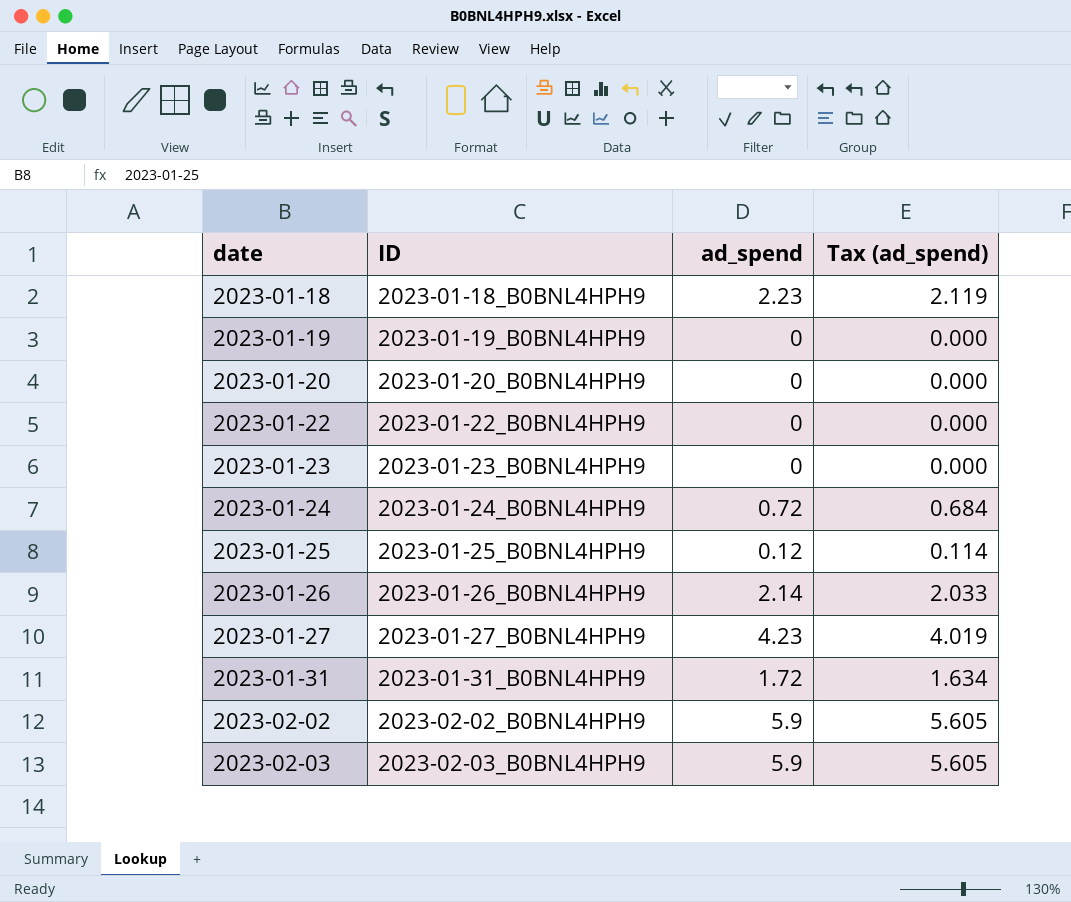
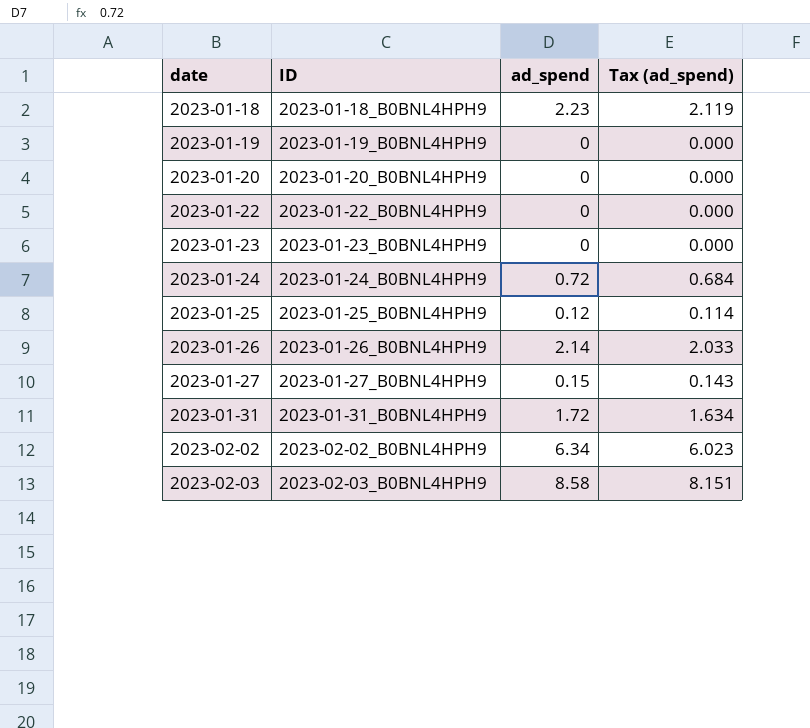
2023-01-27 | ad_spend: 4.23 -> 0.15
2023-01-27 | Tax (ad_spend): 4.019 -> 0.143
2023-02-02 | ad_spend: 5.9 -> 6.34
2023-02-02 | Tax (ad_spend): 5.605 -> 6.023
2023-02-03 | ad_spend: 5.9 -> 8.58
2023-02-03 | Tax (ad_spend): 5.605 -> 8.151

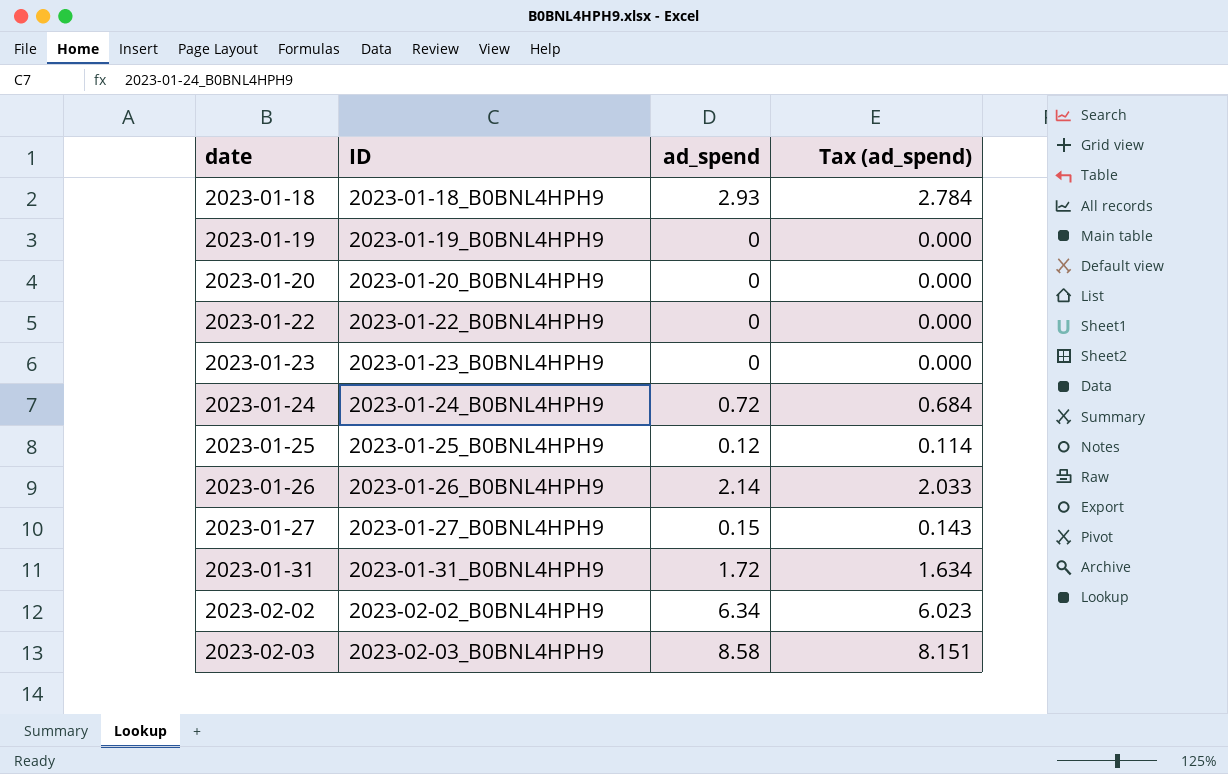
2023-01-18 | ad_spend: 2.23 -> 2.93
2023-01-18 | Tax (ad_spend): 2.119 -> 2.784

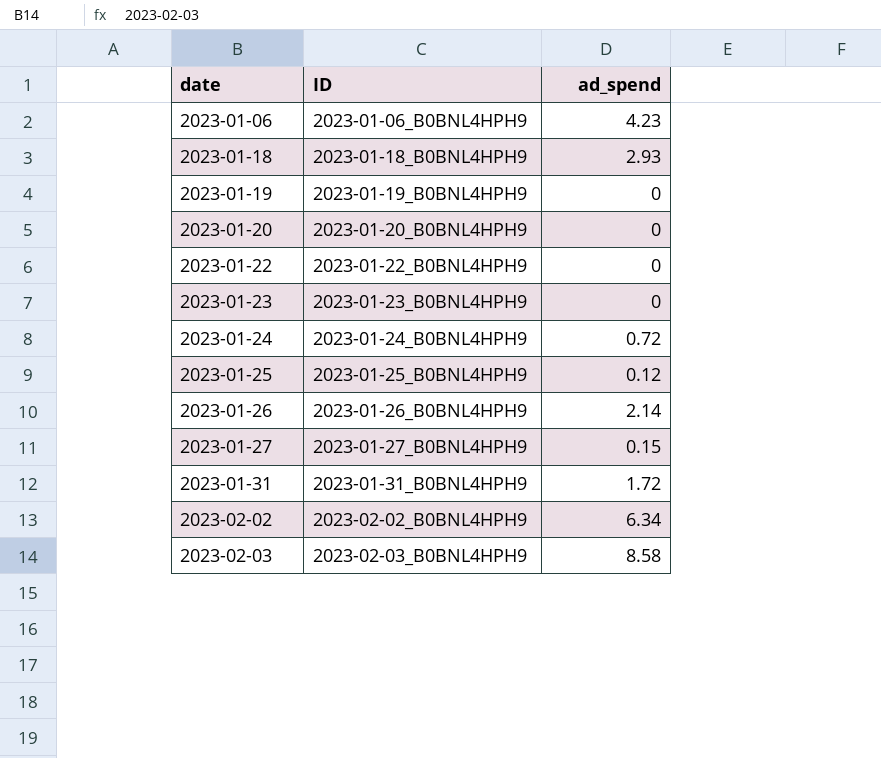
column Tax (ad_spend) | formula: [ad_spend] * 0.95 -> none
row 2023-01-06: none -> 2023-01-06_B0BNL4HPH9 | 4.23

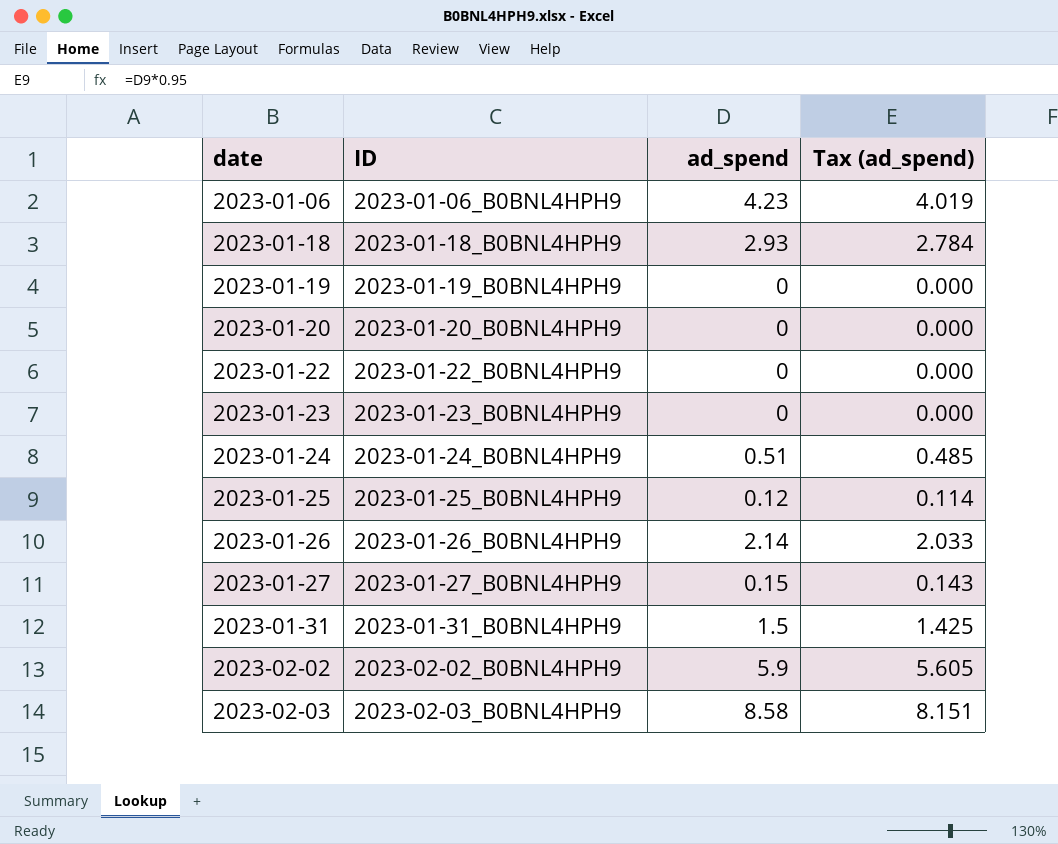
column Tax (ad_spend) | formula: none -> [ad_spend] * 0.95
2023-01-24 | ad_spend: 0.72 -> 0.51
2023-01-31 | ad_spend: 1.72 -> 1.5
2023-02-02 | ad_spend: 6.34 -> 5.9

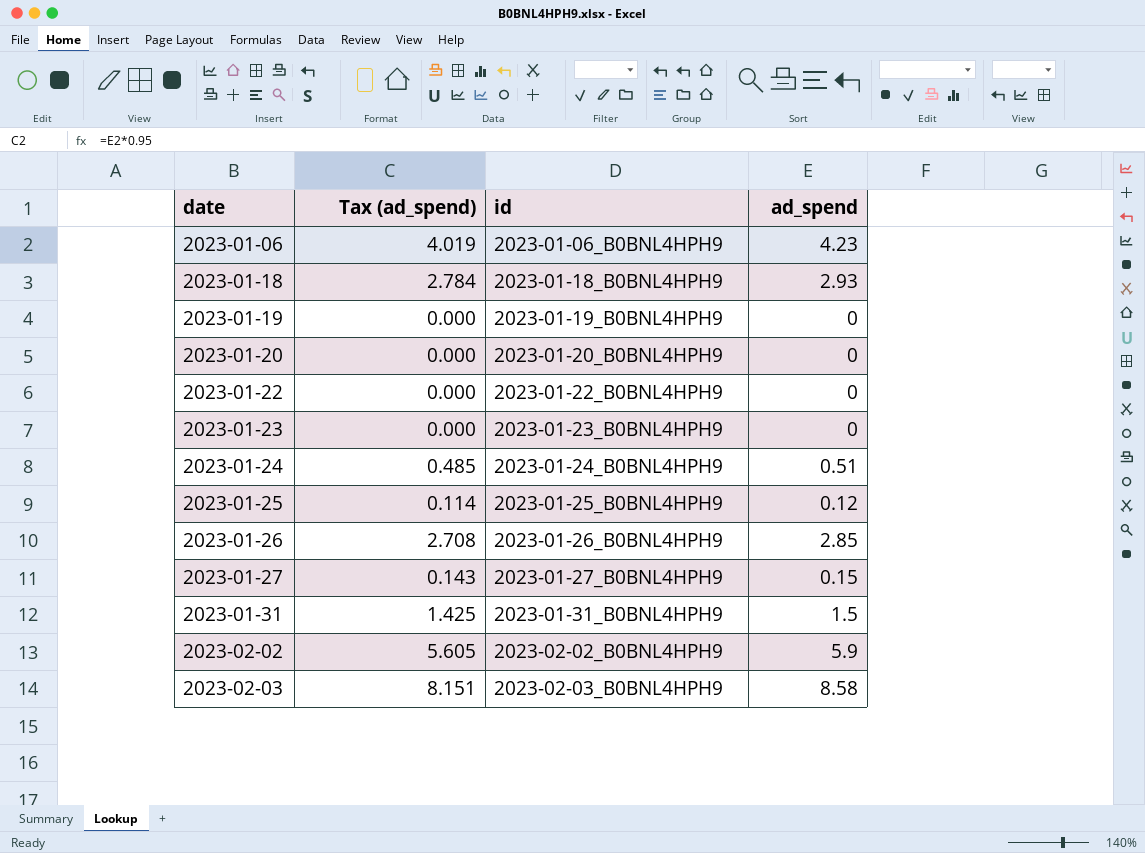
column Tax (ad_spend) | position: 4 -> 2
column name: ID -> id
2023-01-26 | Tax (ad_spend): 2.033 -> 2.708
2023-01-26 | ad_spend: 2.14 -> 2.85

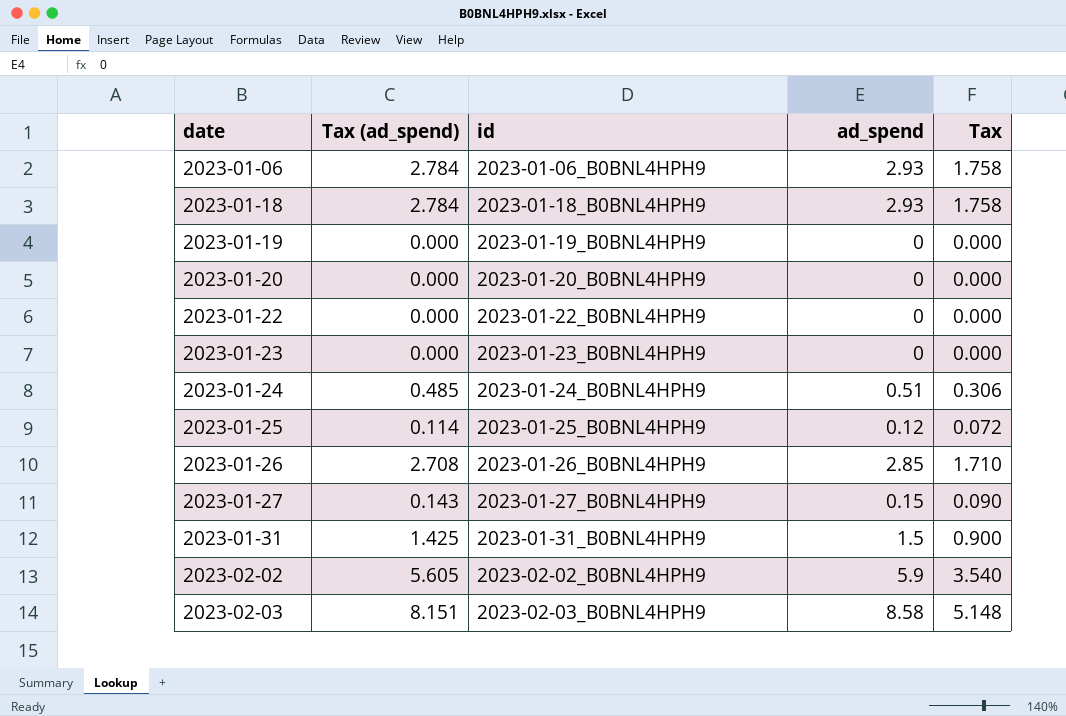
column Tax | formula: none -> [ad_spend] * 0.6
2023-01-06 | Tax (ad_spend): 4.019 -> 2.784
2023-01-06 | ad_spend: 4.23 -> 2.93

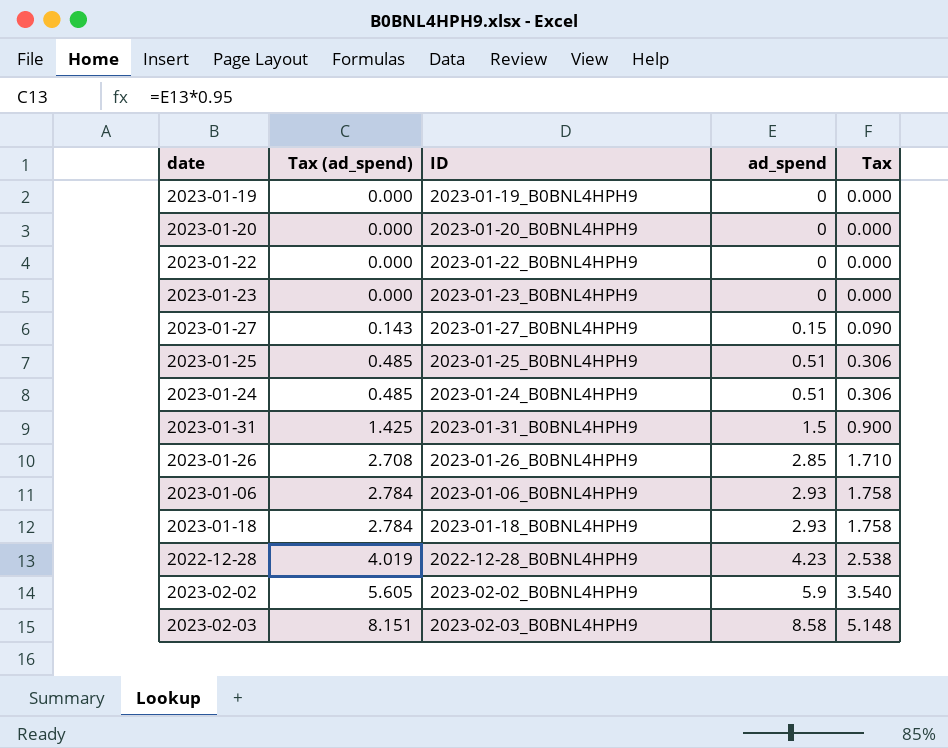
row order: date ascending -> Tax (ad_spend) ascending
column name: id -> ID
2023-01-25 | Tax (ad_spend): 0.114 -> 0.485
2023-01-25 | ad_spend: 0.12 -> 0.51
2023-01-25 | Tax: 0.072 -> 0.306
row 2022-12-28: none -> 4.019 | 2022-12-28_B0BNL4HPH9 | 4.23 | 2.538

